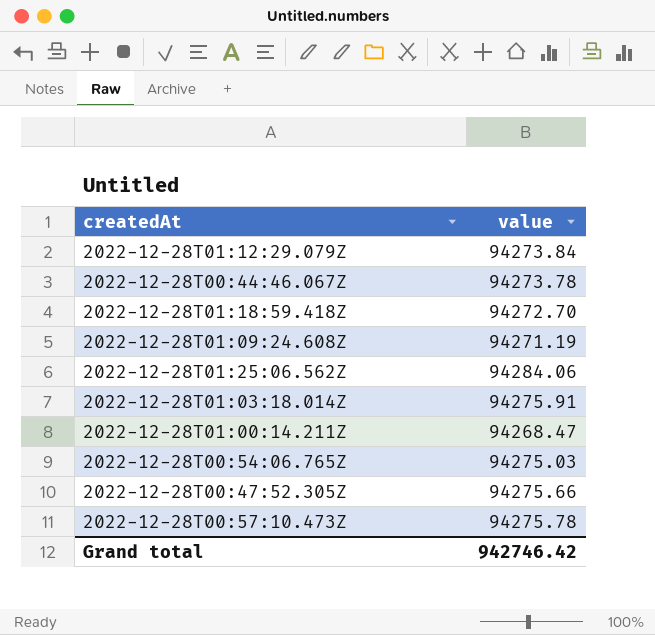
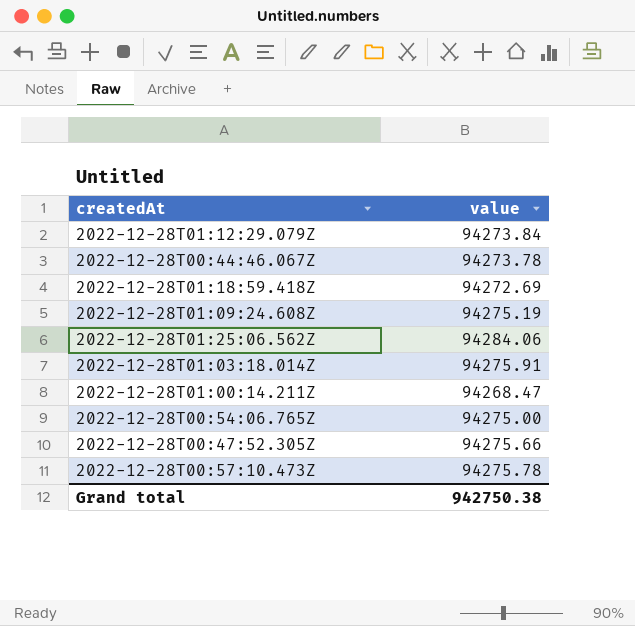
2022-12-28T01:18:59.418Z | value: 94272.70 -> 94272.69
2022-12-28T01:09:24.608Z | value: 94271.19 -> 94275.19
2022-12-28T00:54:06.765Z | value: 94275.03 -> 94275.00
Grand total | value: 942746.42 -> 942750.38

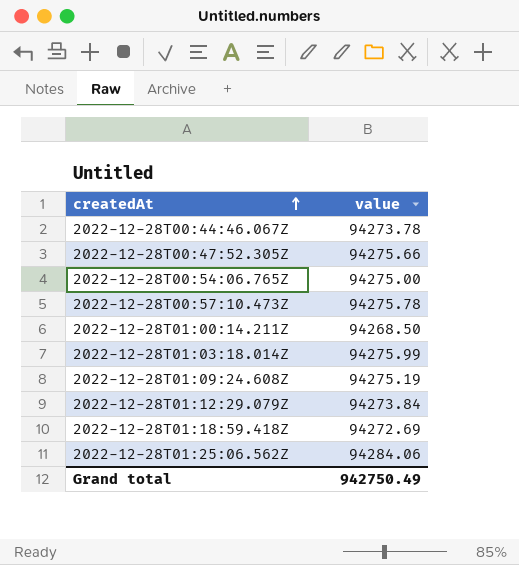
row order: none -> createdAt ascending
2022-12-28T01:00:14.211Z | value: 94268.47 -> 94268.50
2022-12-28T01:03:18.014Z | value: 94275.91 -> 94275.99
Grand total | value: 942750.38 -> 942750.49

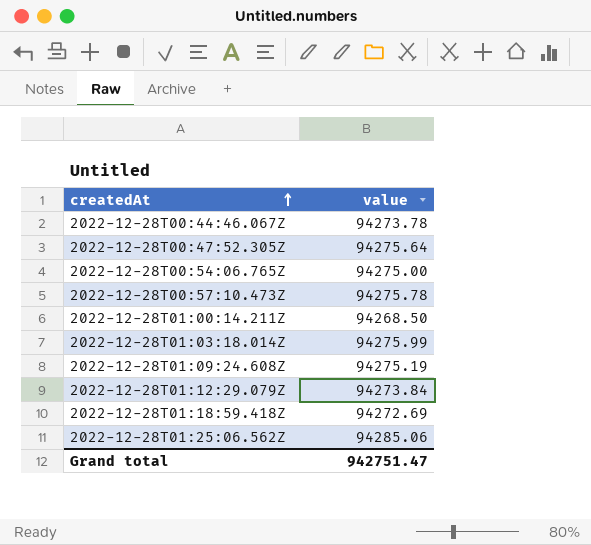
2022-12-28T00:47:52.305Z | value: 94275.66 -> 94275.64
2022-12-28T01:25:06.562Z | value: 94284.06 -> 94285.06
Grand total | value: 942750.49 -> 942751.47

